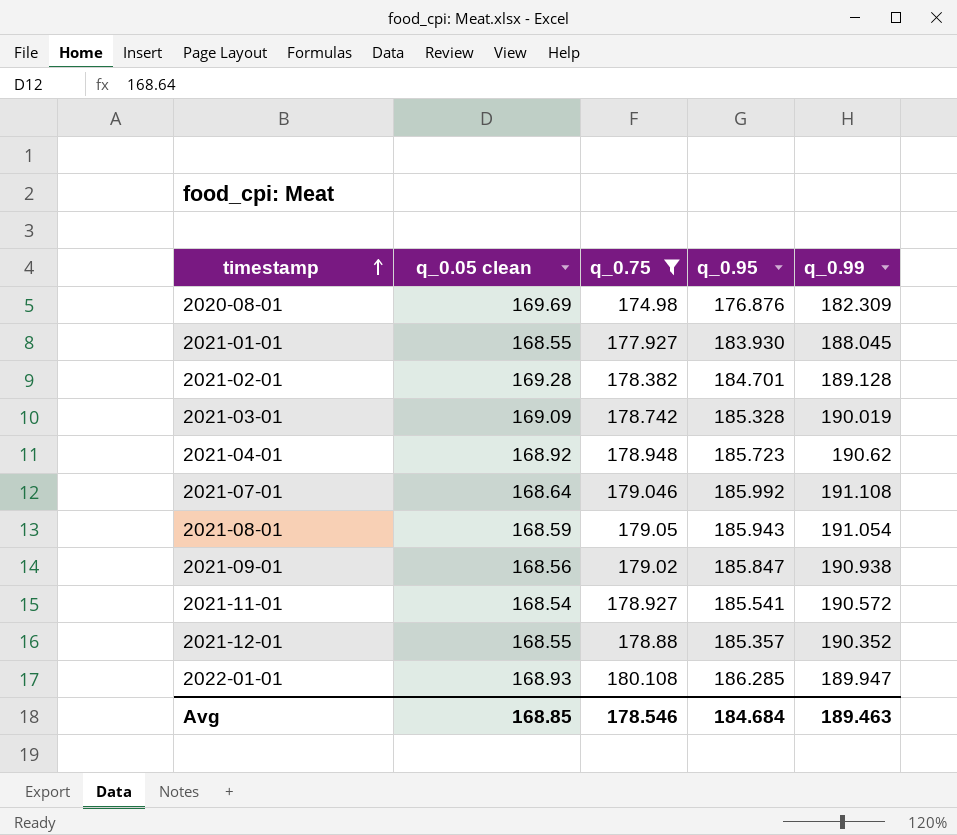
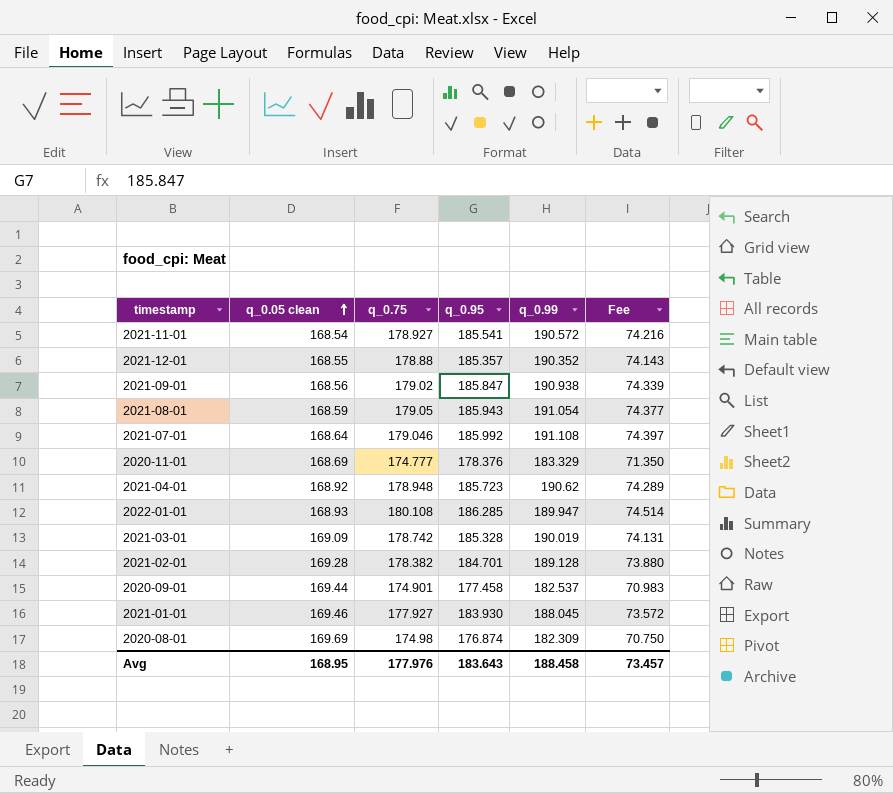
filter: q_0.75 >= 174.98 -> none
row order: timestamp ascending -> q_0.05 clean ascending
column Fee | formula: none -> [q_0.95] * 0.4
2021-01-01 | q_0.05 clean: 168.55 -> 169.46
2020-08-01 | q_0.95: 176.876 -> 176.874
Avg | q_0.05 clean: 168.85 -> 168.95
Avg | q_0.75: 178.546 -> 177.976
Avg | q_0.95: 184.684 -> 183.643
Avg | q_0.99: 189.463 -> 188.458

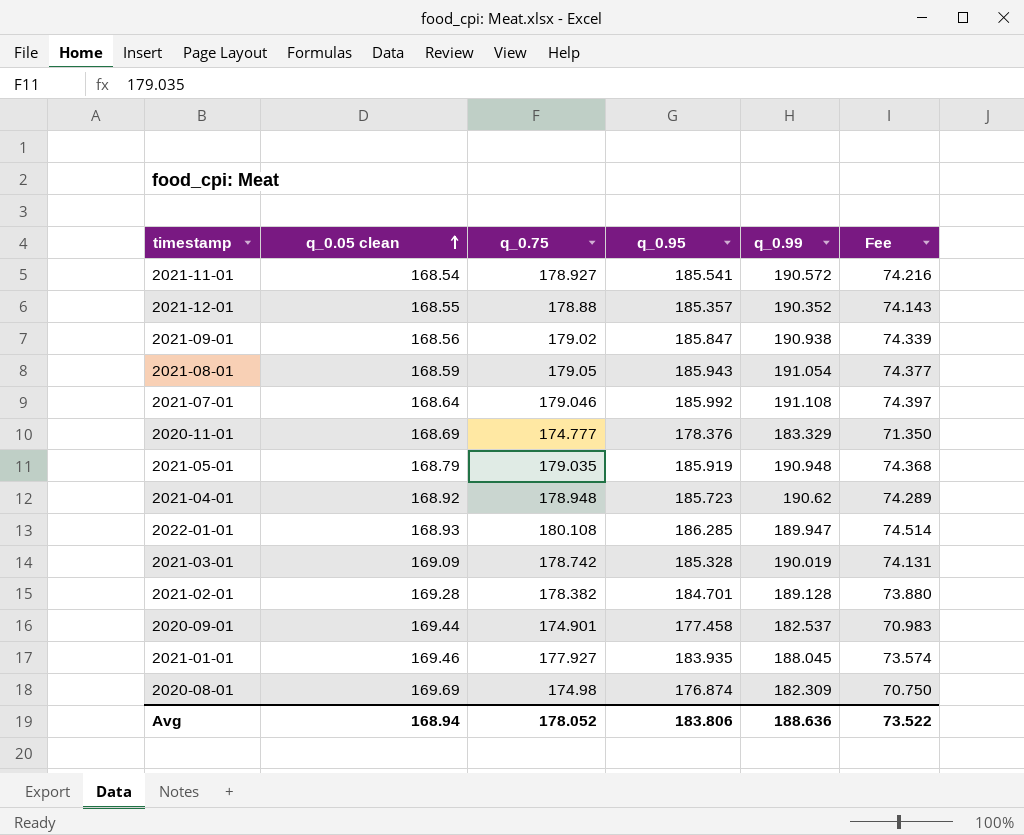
row 2021-05-01: none -> 168.79 | 179.035 | 185.919 | 190.948 | 74.368
2021-01-01 | q_0.95: 183.930 -> 183.935
2021-01-01 | Fee: 73.572 -> 73.574
Avg | q_0.05 clean: 168.95 -> 168.94
Avg | q_0.75: 177.976 -> 178.052
Avg | q_0.95: 183.643 -> 183.806
Avg | q_0.99: 188.458 -> 188.636
Avg | Fee: 73.457 -> 73.522

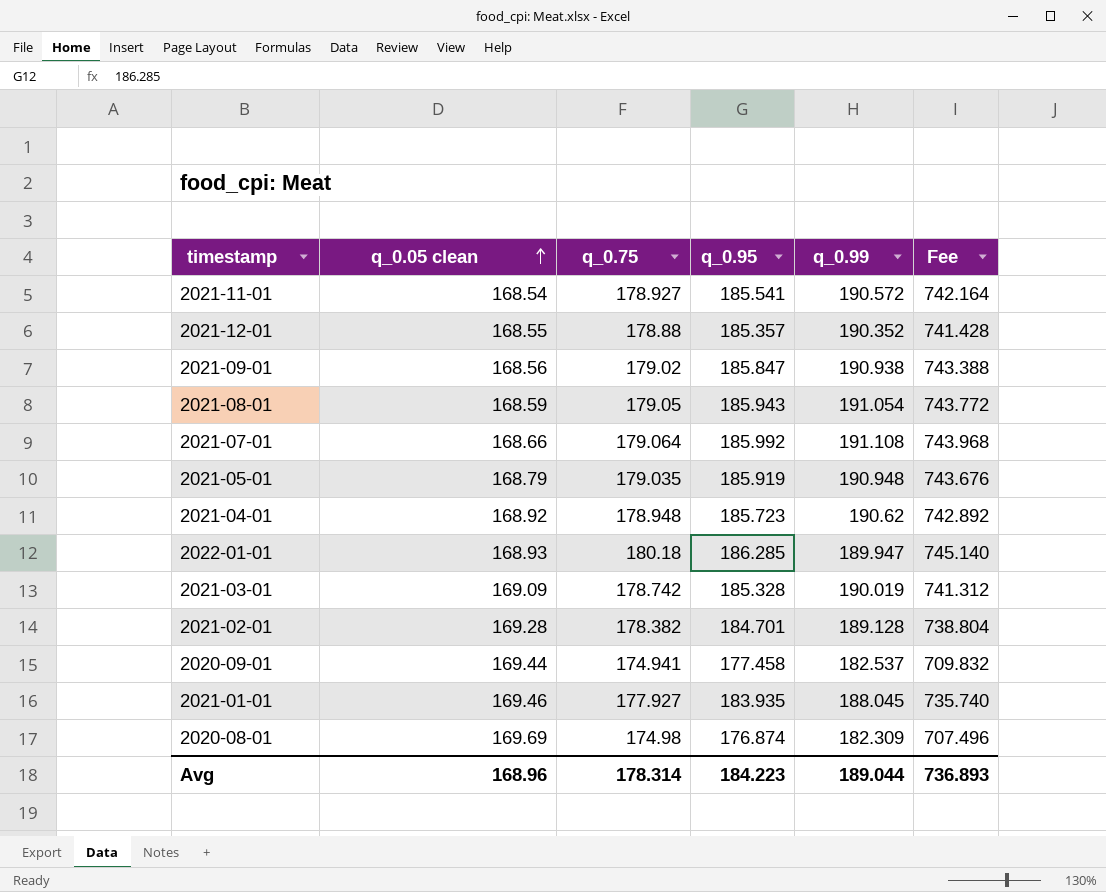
column Fee | formula: [q_0.95] * 0.4 -> [q_0.95] * 4
row 2020-11-01: 168.69 | 174.777 | 178.376 | 183.329 | 71.350 -> none
2021-07-01 | q_0.05 clean: 168.64 -> 168.66
2021-07-01 | q_0.75: 179.046 -> 179.064
2022-01-01 | q_0.75: 180.108 -> 180.18
2020-09-01 | q_0.75: 174.901 -> 174.941
Avg | q_0.05 clean: 168.94 -> 168.96
Avg | q_0.75: 178.052 -> 178.314
Avg | q_0.95: 183.806 -> 184.223
Avg | q_0.99: 188.636 -> 189.044
Avg | Fee: 73.522 -> 736.893

